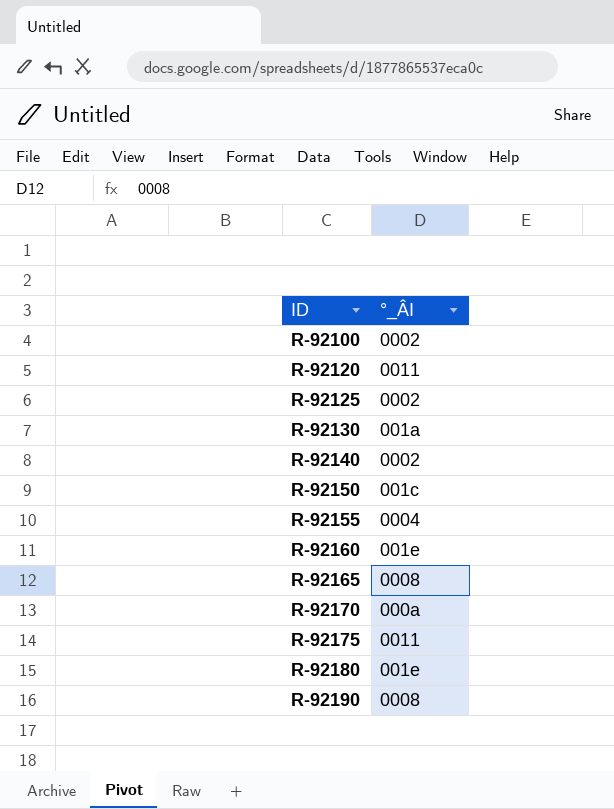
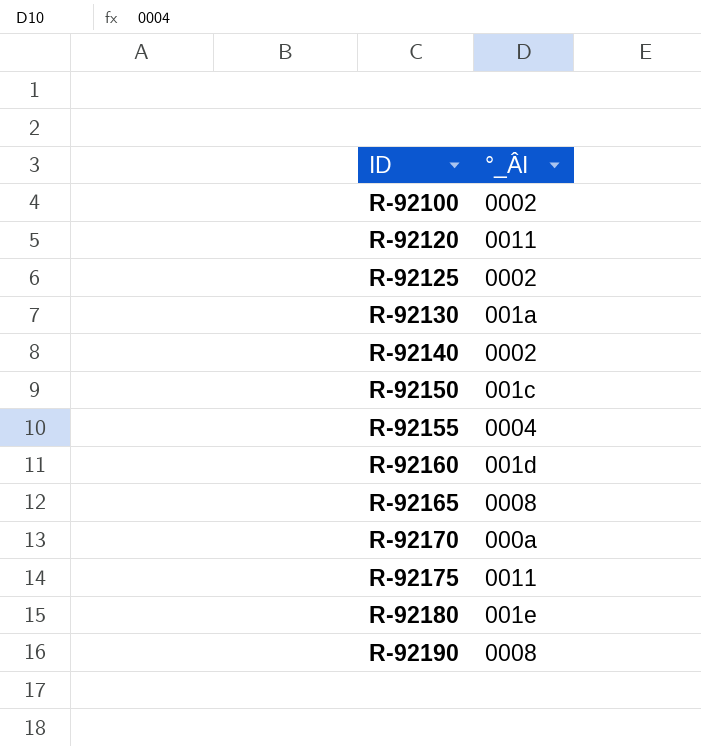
R-92160 | °_ÂI: 001e -> 001d

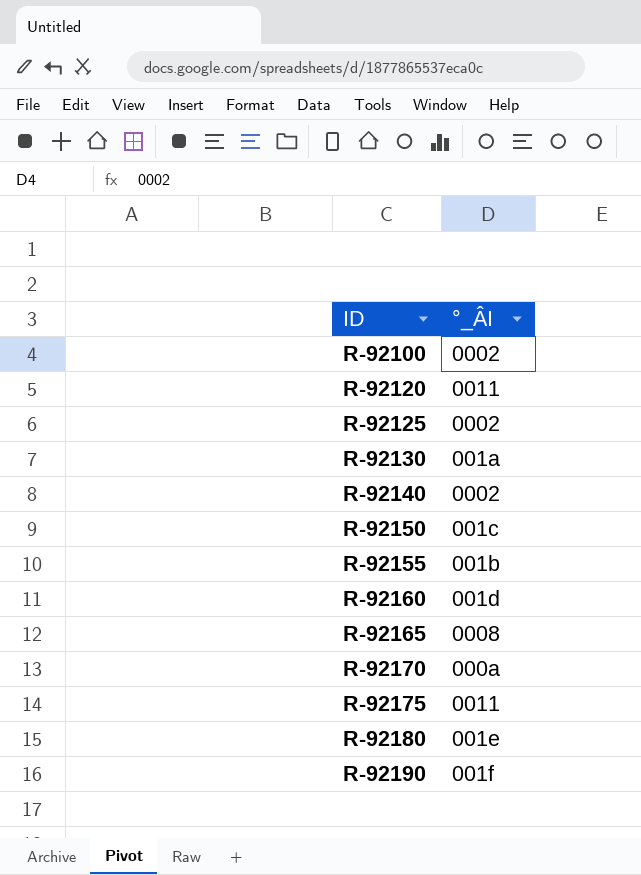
R-92155 | °_ÂI: 0004 -> 001b
R-92190 | °_ÂI: 0008 -> 001f

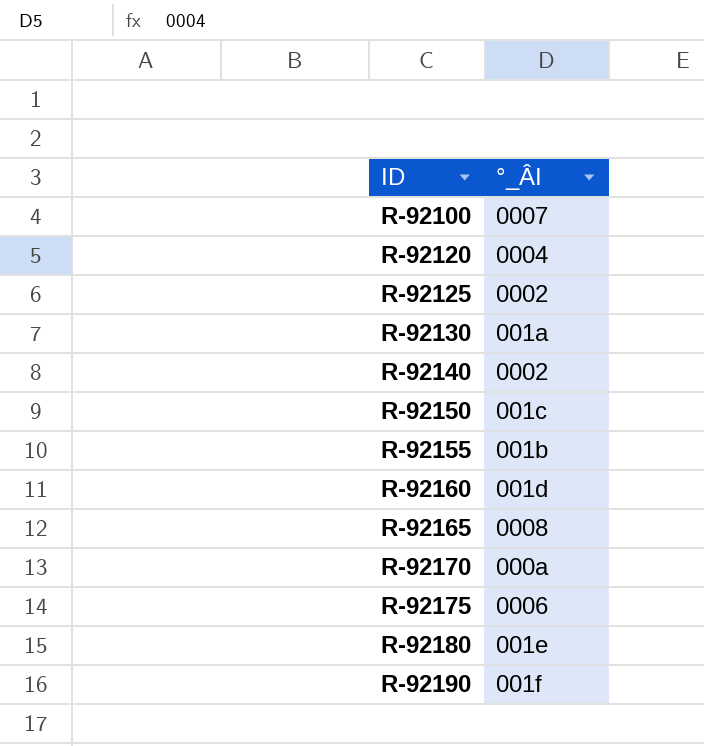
R-92100 | °_ÂI: 0002 -> 0007
R-92120 | °_ÂI: 0011 -> 0004
R-92175 | °_ÂI: 0011 -> 0006

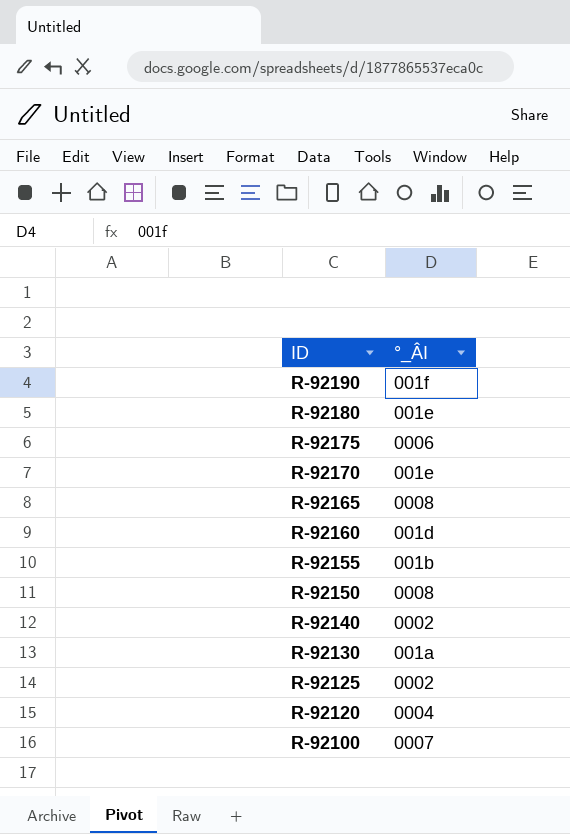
row order: ID ascending -> ID descending
R-92170 | °_ÂI: 000a -> 001e
R-92150 | °_ÂI: 001c -> 0008

